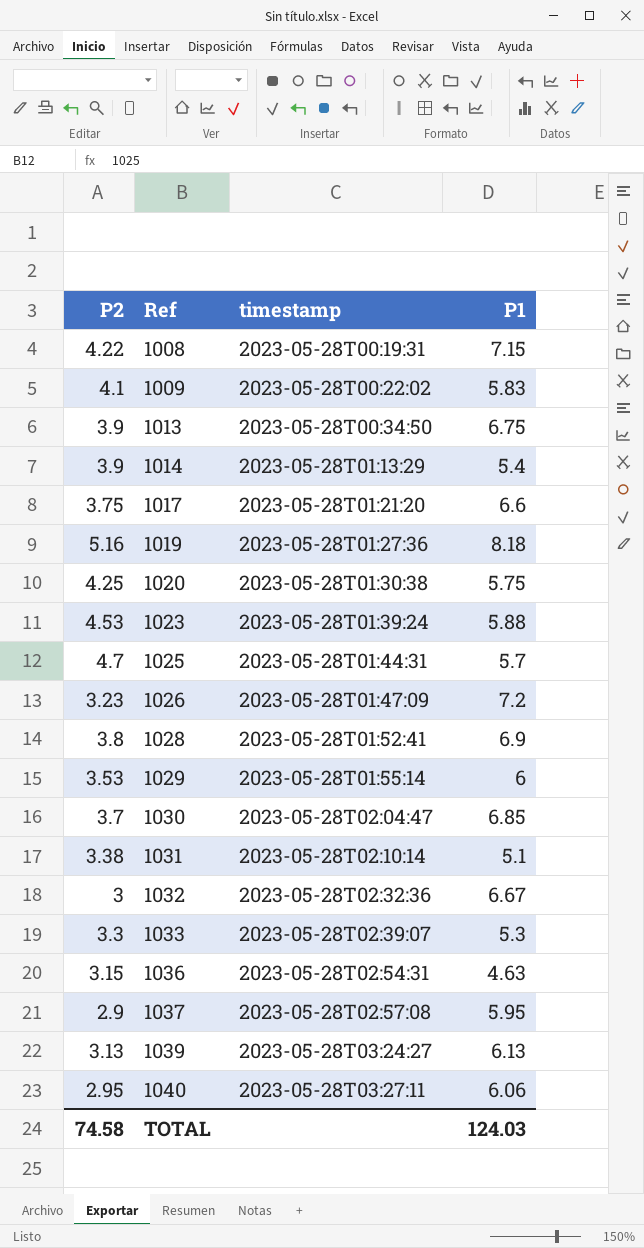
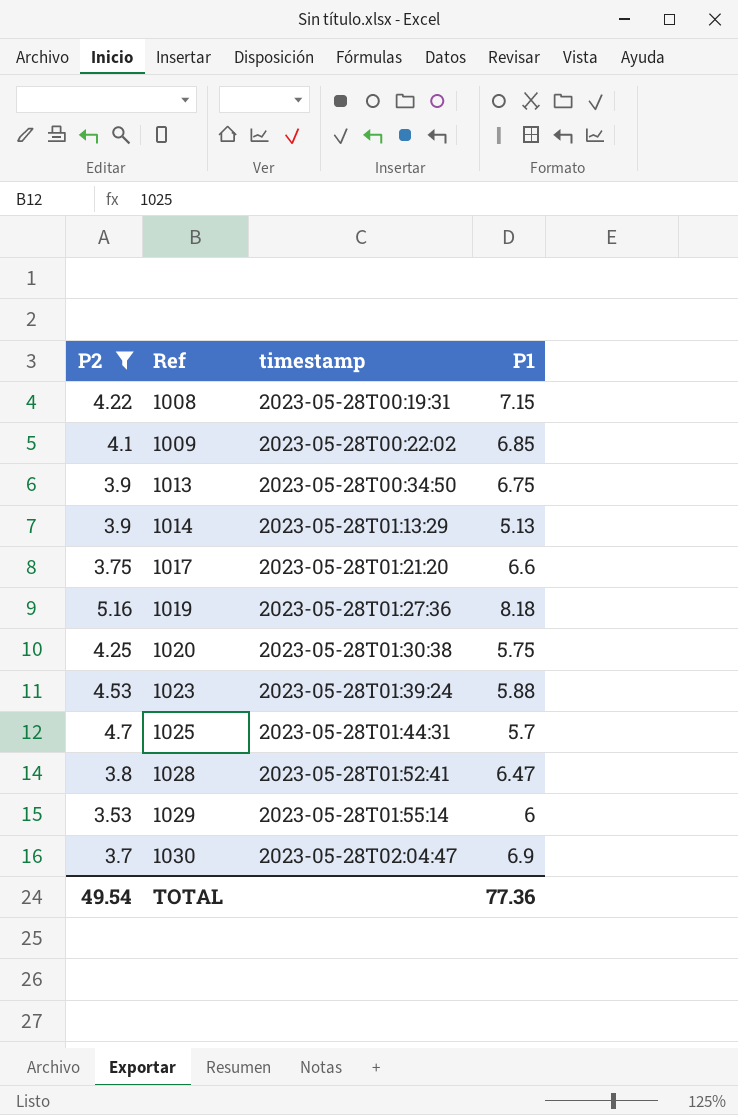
filter: none -> P2 >= 3.53
1009 | P1: 5.83 -> 6.85
1014 | P1: 5.4 -> 5.13
1028 | P1: 6.9 -> 6.47
1030 | P1: 6.85 -> 6.9
TOTAL | P2: 74.58 -> 49.54
TOTAL | P1: 124.03 -> 77.36

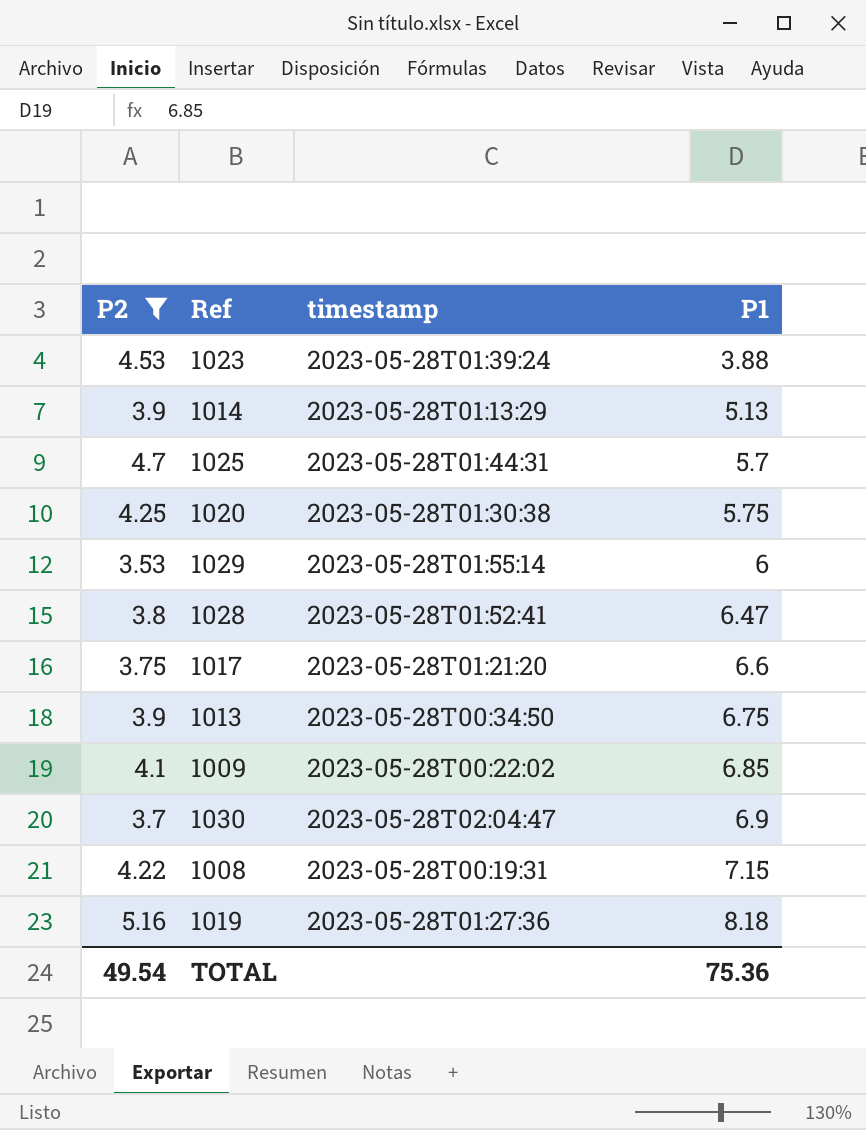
row order: Ref ascending -> P1 ascending
1023 | P1: 5.88 -> 3.88
TOTAL | P1: 77.36 -> 75.36

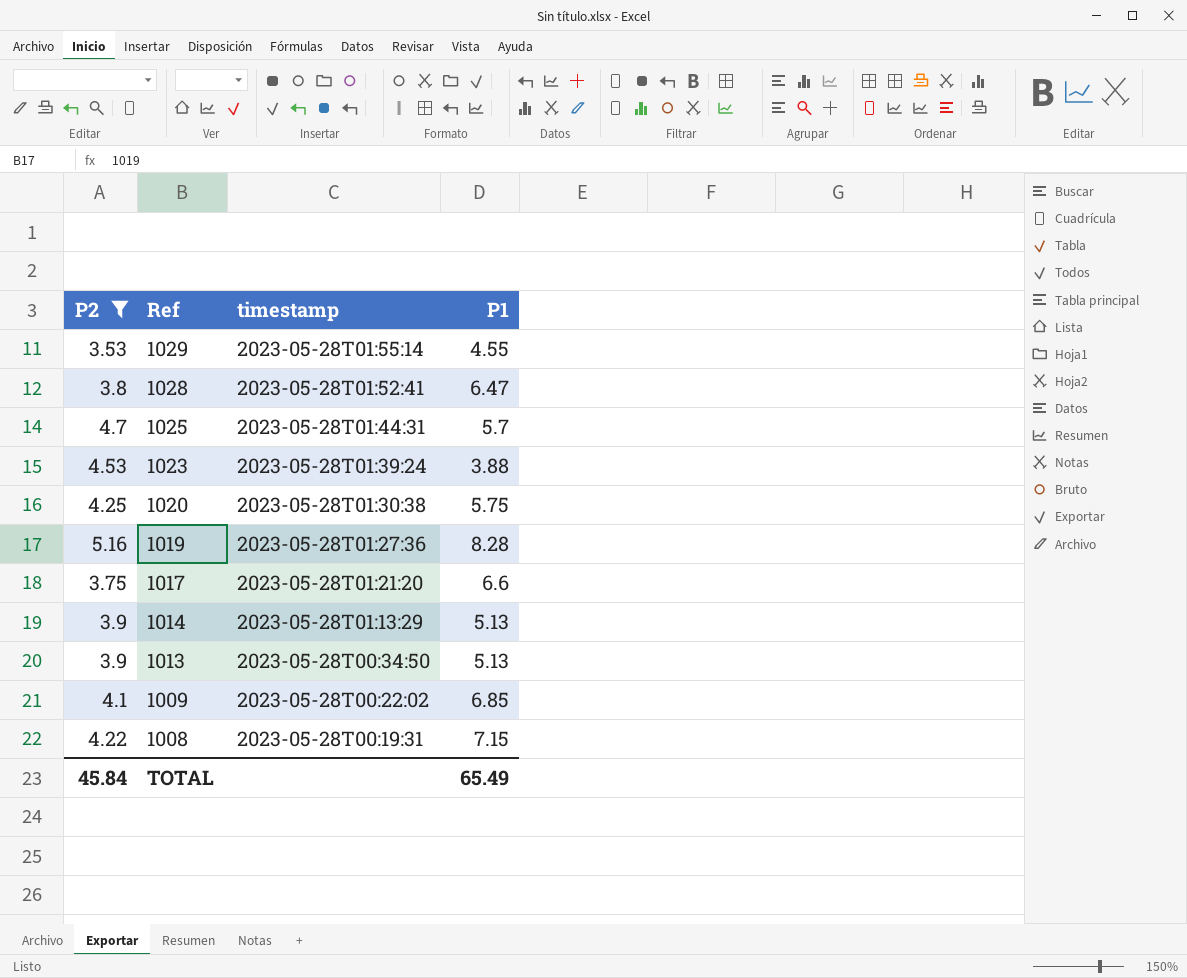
row order: P1 ascending -> Ref descending
row 1030: 3.7 | 2023-05-28T02:04:47 | 6.9 -> none
1029 | P1: 6 -> 4.55
1019 | P1: 8.18 -> 8.28
1013 | P1: 6.75 -> 5.13
TOTAL | P2: 49.54 -> 45.84
TOTAL | P1: 75.36 -> 65.49

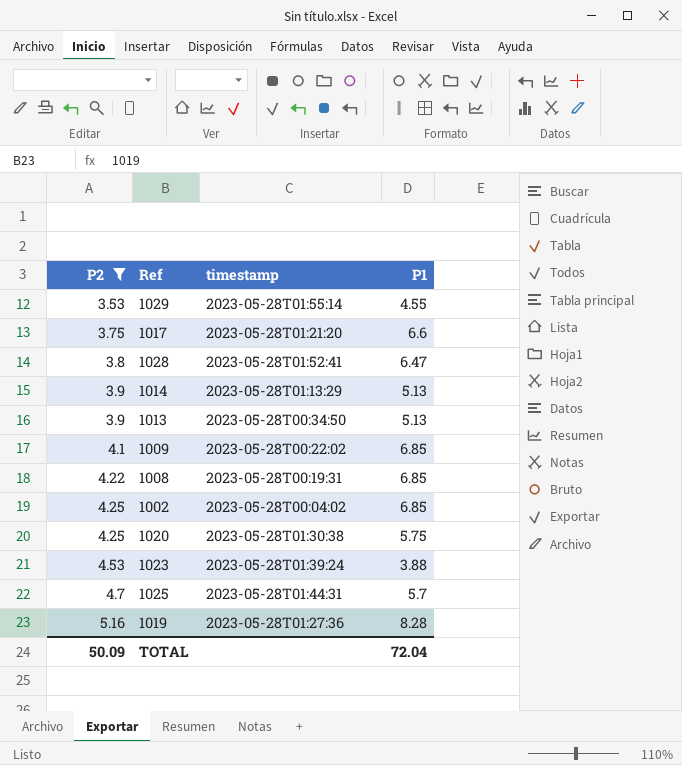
row order: Ref descending -> P2 ascending
1008 | P1: 7.15 -> 6.85
row 1002: none -> 4.25 | 2023-05-28T00:04:02 | 6.85
TOTAL | P2: 45.84 -> 50.09
TOTAL | P1: 65.49 -> 72.04

